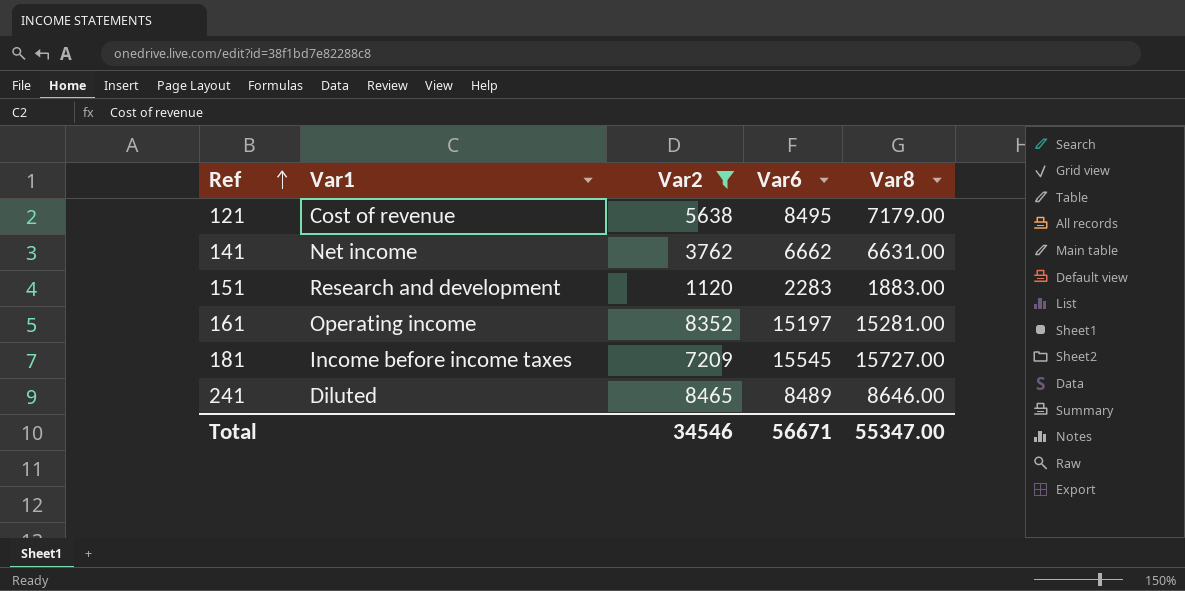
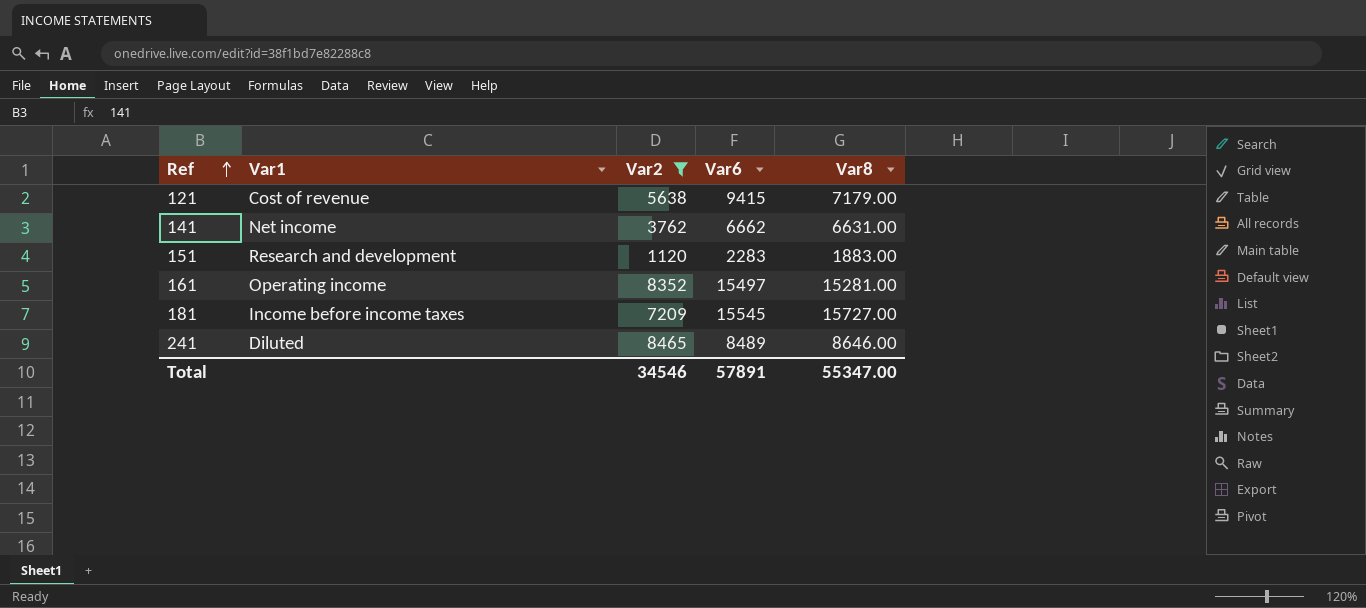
121 | Var6: 8495 -> 9415
161 | Var6: 15197 -> 15497
Total | Var6: 56671 -> 57891

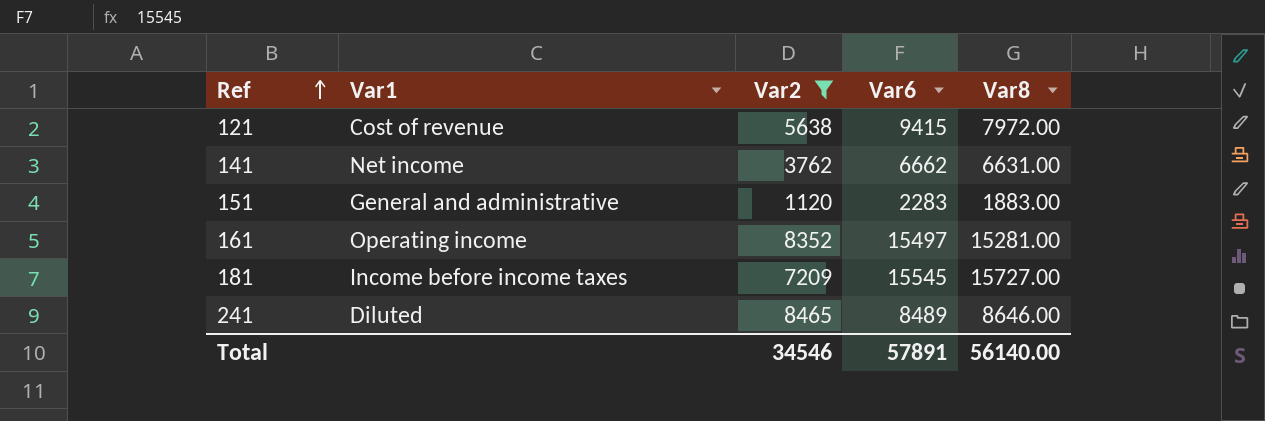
121 | Var8: 7179.00 -> 7972.00
151 | Var1: Research and development -> General and administrative
Total | Var8: 55347.00 -> 56140.00

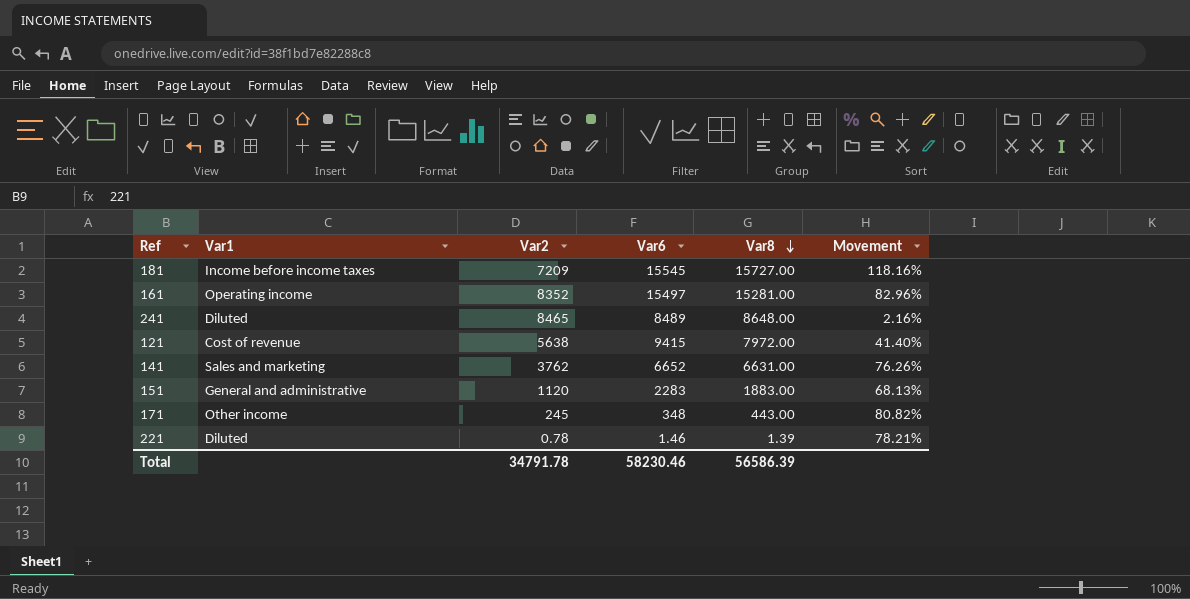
filter: Var2 >= 1120 -> none
row order: Ref ascending -> Var8 descending
column Movement | formula: none -> ([Var8] - [Var2]) / [Var2]
241 | Var8: 8646.00 -> 8648.00
141 | Var1: Net income -> Sales and marketing
141 | Var6: 6662 -> 6652
Total | Var2: 34546 -> 34791.78
Total | Var6: 57891 -> 58230.46
Total | Var8: 56140.00 -> 56586.39

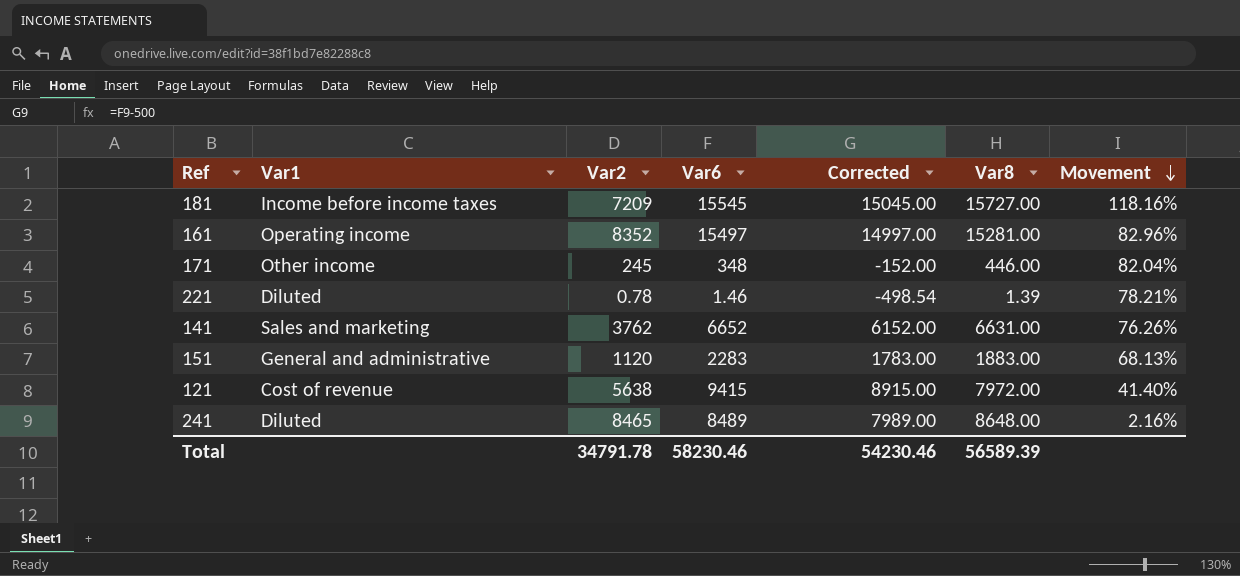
row order: Var8 descending -> Movement descending
column Corrected | formula: none -> [Var6] - 500
171 | Var8: 443.00 -> 446.00
171 | Movement: 80.82% -> 82.04%
Total | Var8: 56586.39 -> 56589.39

